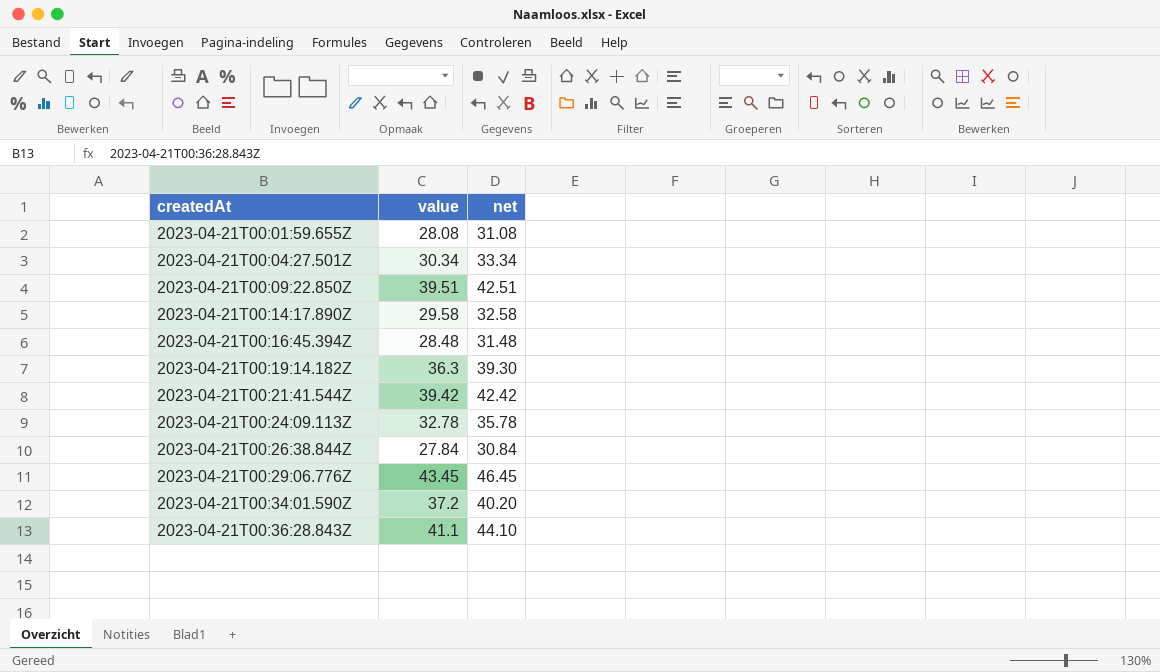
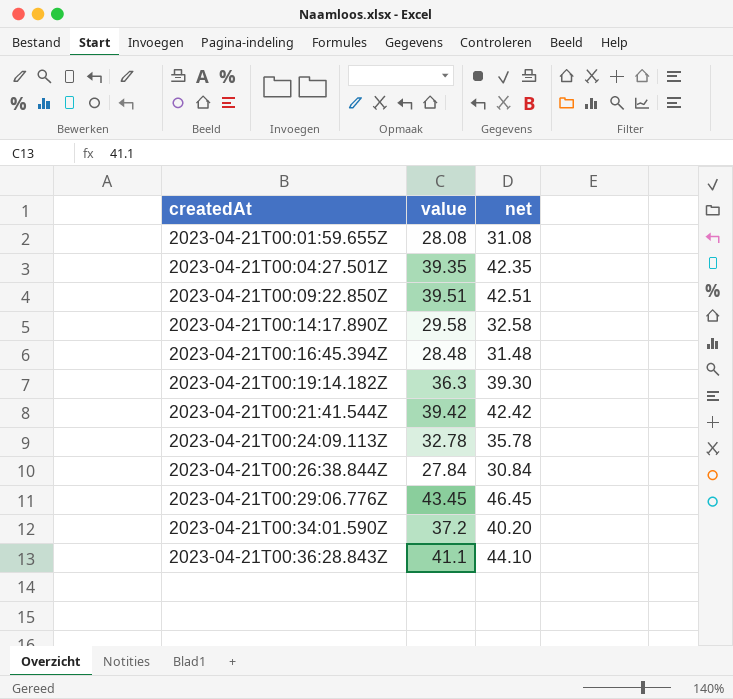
2023-04-21T00:04:27.501Z | value: 30.34 -> 39.35
2023-04-21T00:04:27.501Z | net: 33.34 -> 42.35

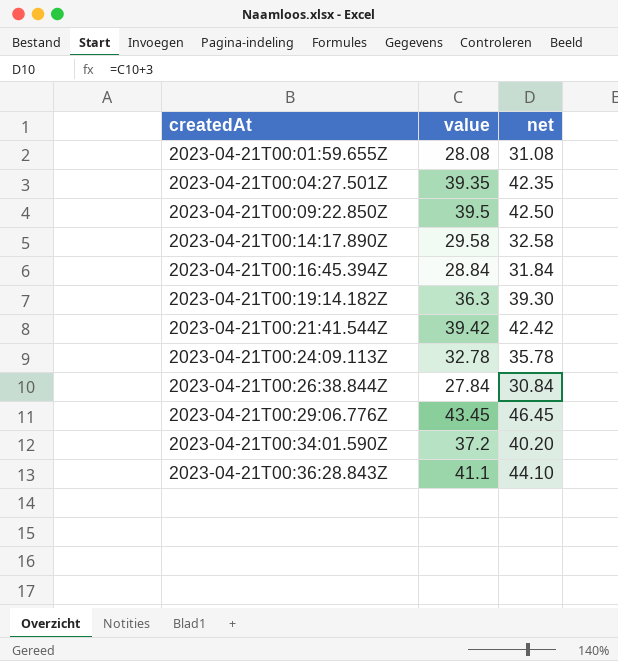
2023-04-21T00:09:22.850Z | value: 39.51 -> 39.5
2023-04-21T00:09:22.850Z | net: 42.51 -> 42.50
2023-04-21T00:16:45.394Z | value: 28.48 -> 28.84
2023-04-21T00:16:45.394Z | net: 31.48 -> 31.84

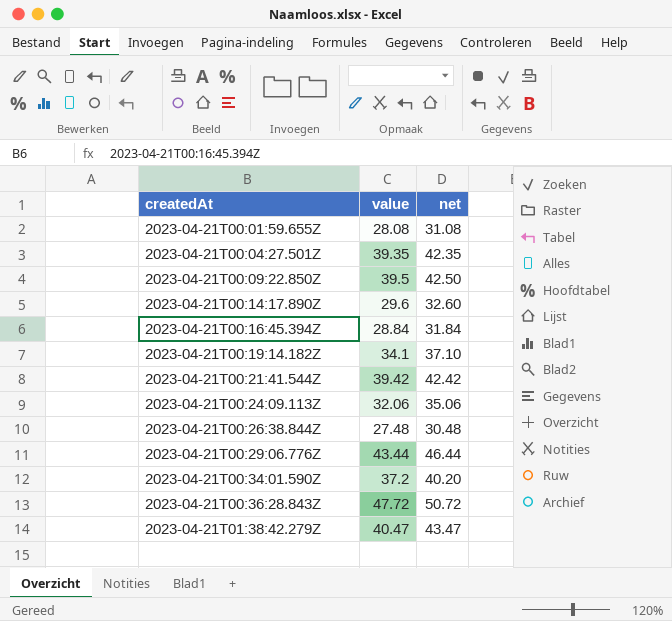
2023-04-21T00:14:17.890Z | value: 29.58 -> 29.6
2023-04-21T00:14:17.890Z | net: 32.58 -> 32.60
2023-04-21T00:19:14.182Z | value: 36.3 -> 34.1
2023-04-21T00:19:14.182Z | net: 39.30 -> 37.10
2023-04-21T00:24:09.113Z | value: 32.78 -> 32.06
2023-04-21T00:24:09.113Z | net: 35.78 -> 35.06
2023-04-21T00:26:38.844Z | value: 27.84 -> 27.48
2023-04-21T00:26:38.844Z | net: 30.84 -> 30.48
2023-04-21T00:29:06.776Z | value: 43.45 -> 43.44
2023-04-21T00:29:06.776Z | net: 46.45 -> 46.44
2023-04-21T00:36:28.843Z | value: 41.1 -> 47.72
2023-04-21T00:36:28.843Z | net: 44.10 -> 50.72
row 2023-04-21T01:38:42.279Z: none -> 40.47 | 43.47

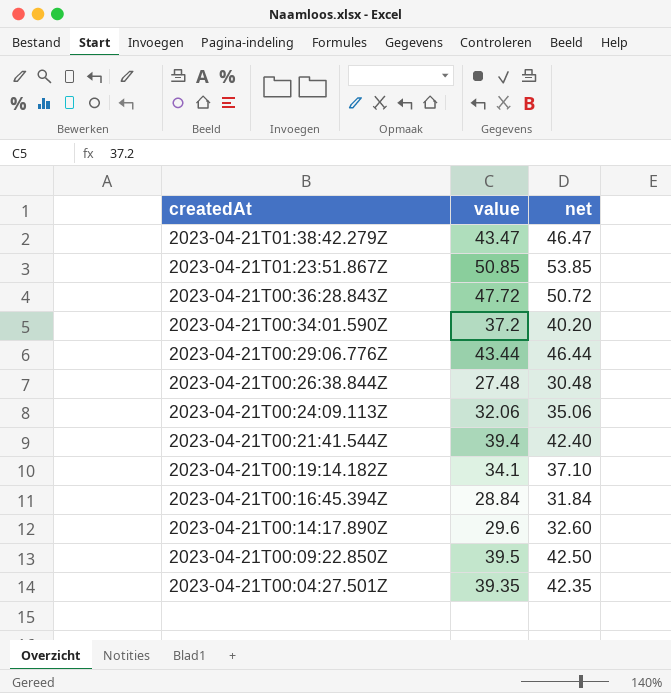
row order: createdAt ascending -> createdAt descending
row 2023-04-21T00:01:59.655Z: 28.08 | 31.08 -> none
2023-04-21T01:38:42.279Z | value: 40.47 -> 43.47
2023-04-21T01:38:42.279Z | net: 43.47 -> 46.47
row 2023-04-21T01:23:51.867Z: none -> 50.85 | 53.85
2023-04-21T00:21:41.544Z | value: 39.42 -> 39.4
2023-04-21T00:21:41.544Z | net: 42.42 -> 42.40

